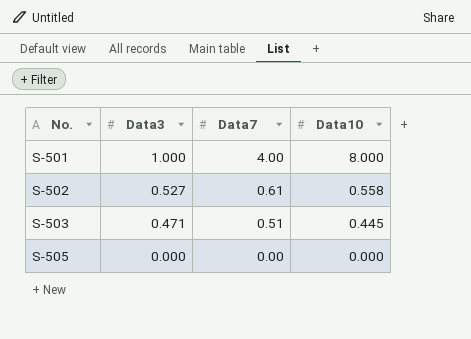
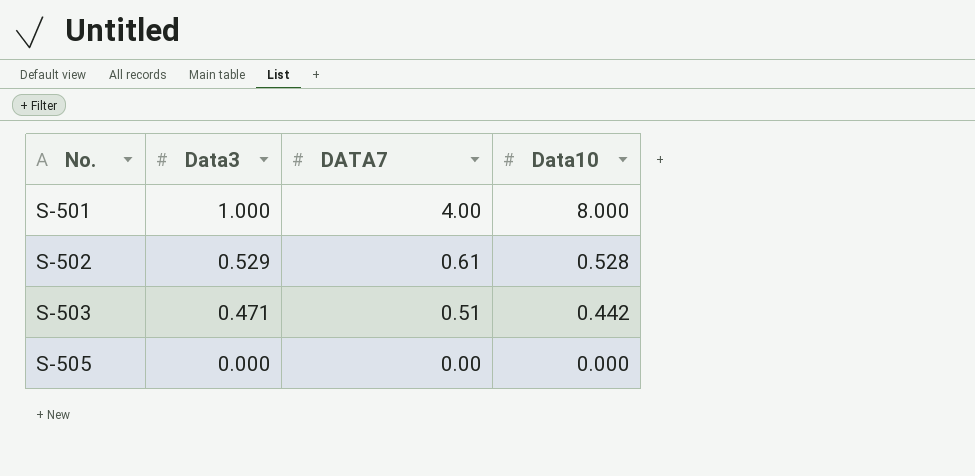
column name: Data7 -> DATA7
S-502 | Data3: 0.527 -> 0.529
S-502 | Data10: 0.558 -> 0.528
S-503 | Data10: 0.445 -> 0.442

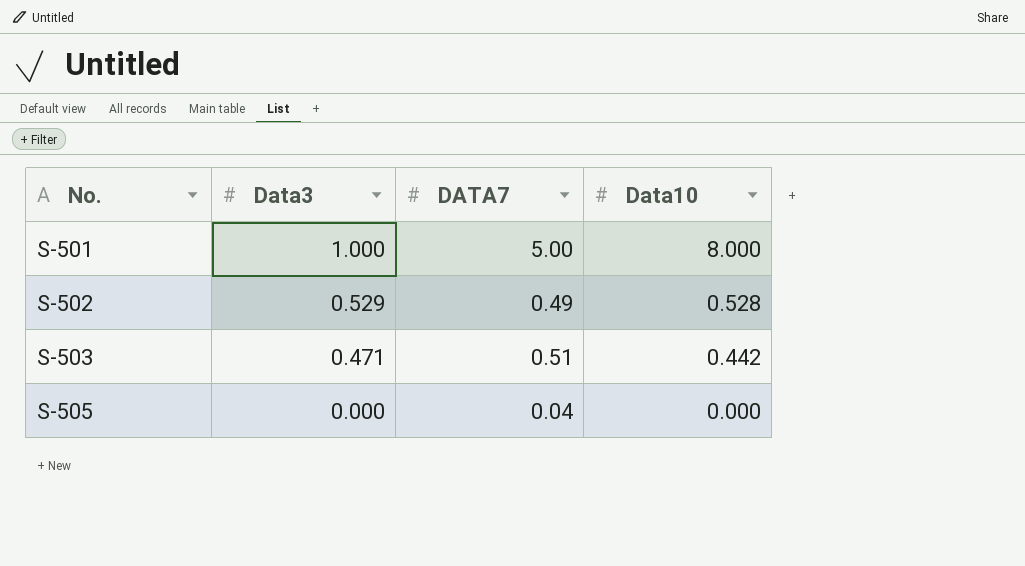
S-501 | DATA7: 4.00 -> 5.00
S-502 | DATA7: 0.61 -> 0.49
S-505 | DATA7: 0.00 -> 0.04

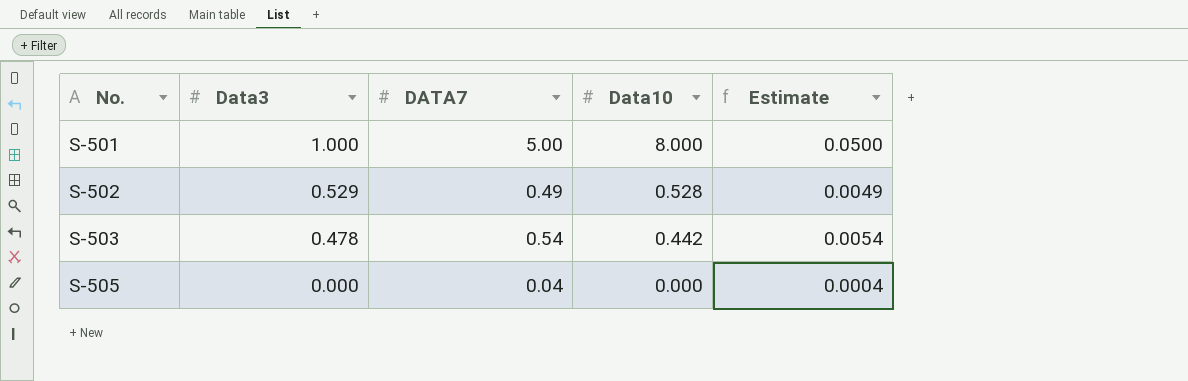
column Estimate | formula: none -> [DATA7] * 0.01
S-503 | Data3: 0.471 -> 0.478
S-503 | DATA7: 0.51 -> 0.54

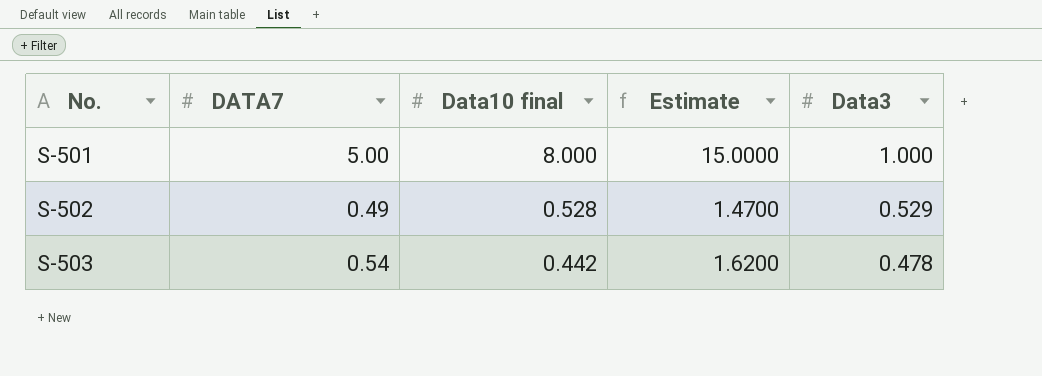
column name: Data10 -> Data10 final
column Estimate | formula: [DATA7] * 0.01 -> [DATA7] * 3
column Data3 | position: 2 -> 5
row S-505: 0.000 | 0.04 | 0.000 | 0.0004 -> none

